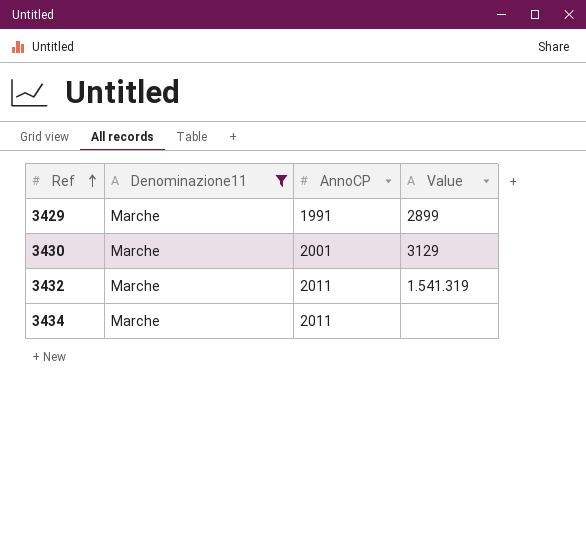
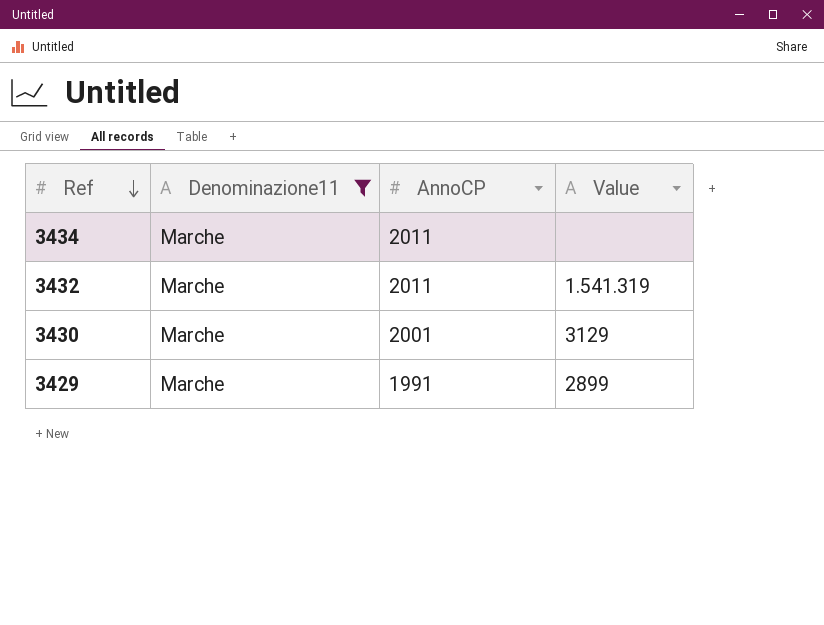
row order: Ref ascending -> Ref descending

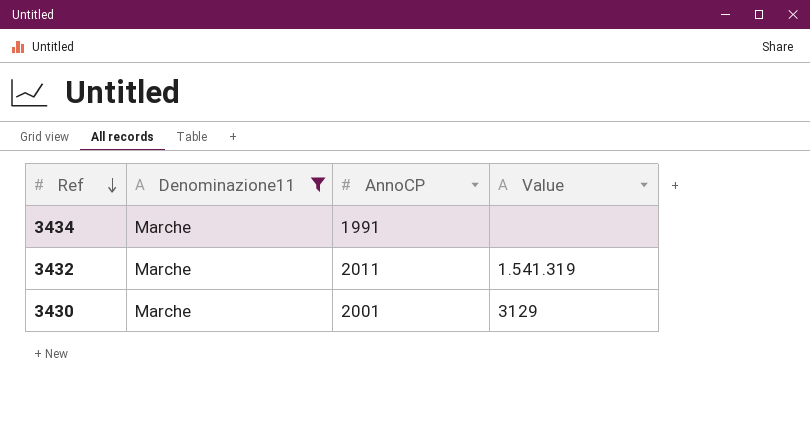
row 3429: Marche | 1991 | 2899 -> none
3434 | AnnoCP: 2011 -> 1991

